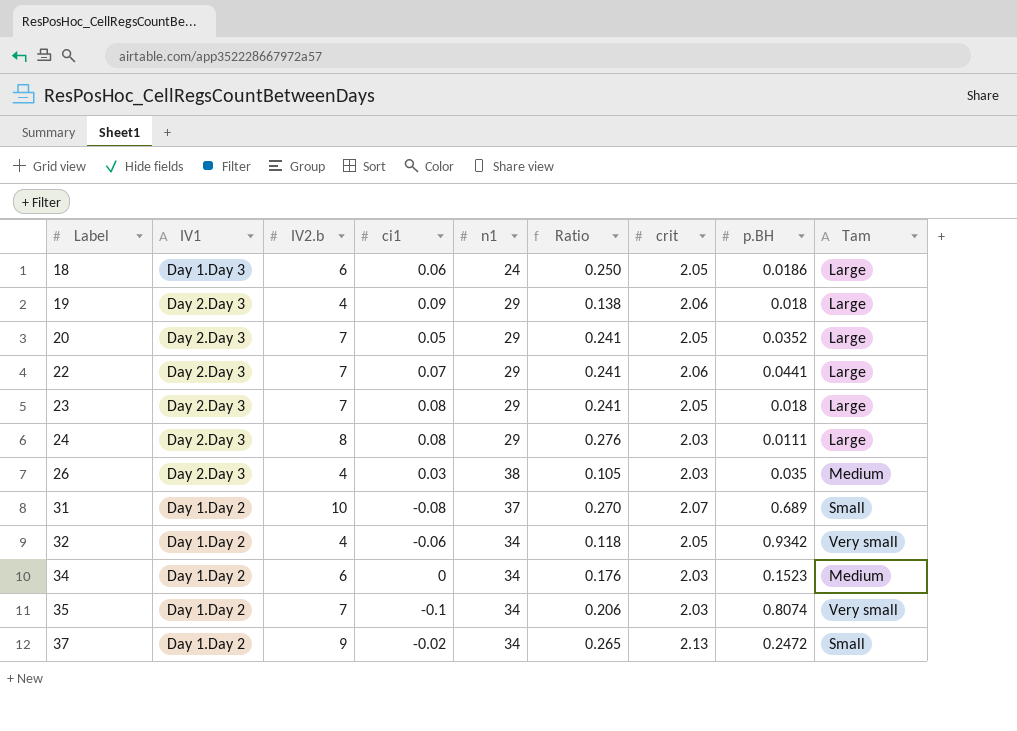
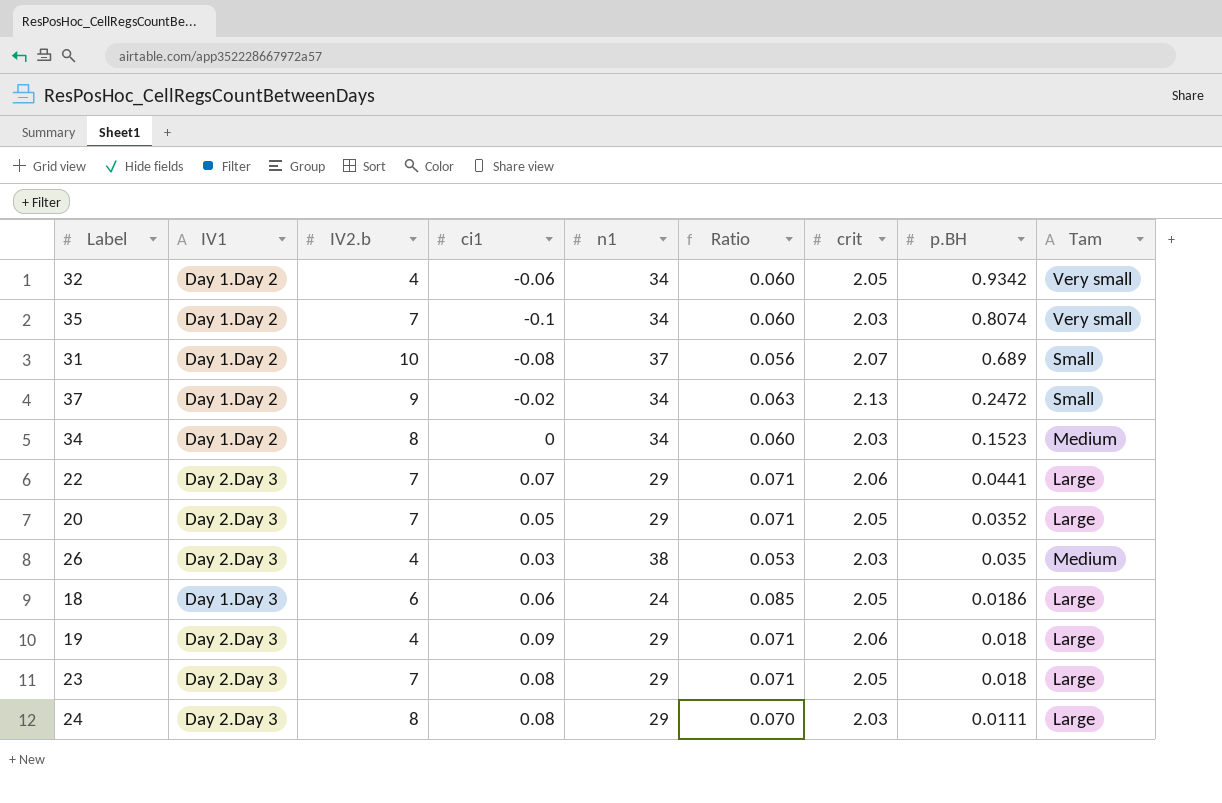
row order: Label ascending -> p.BH descending
column Ratio | formula: [IV2.b] / [n1] -> [crit] / [n1]
34 | IV2.b: 6 -> 8

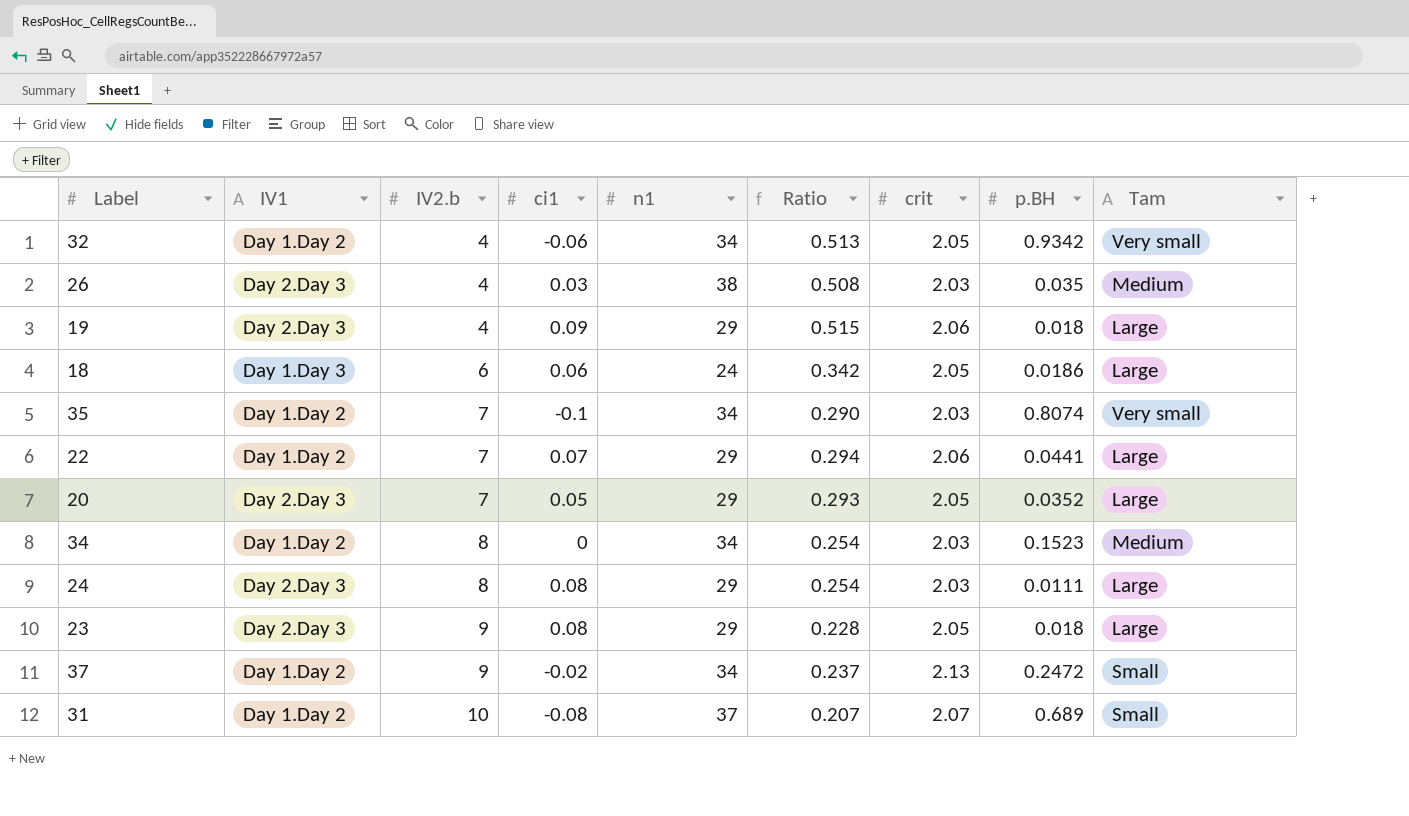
row order: p.BH descending -> IV2.b ascending
column Ratio | formula: [crit] / [n1] -> [crit] / [IV2.b]
22 | IV1: Day 2.Day 3 -> Day 1.Day 2
23 | IV2.b: 7 -> 9

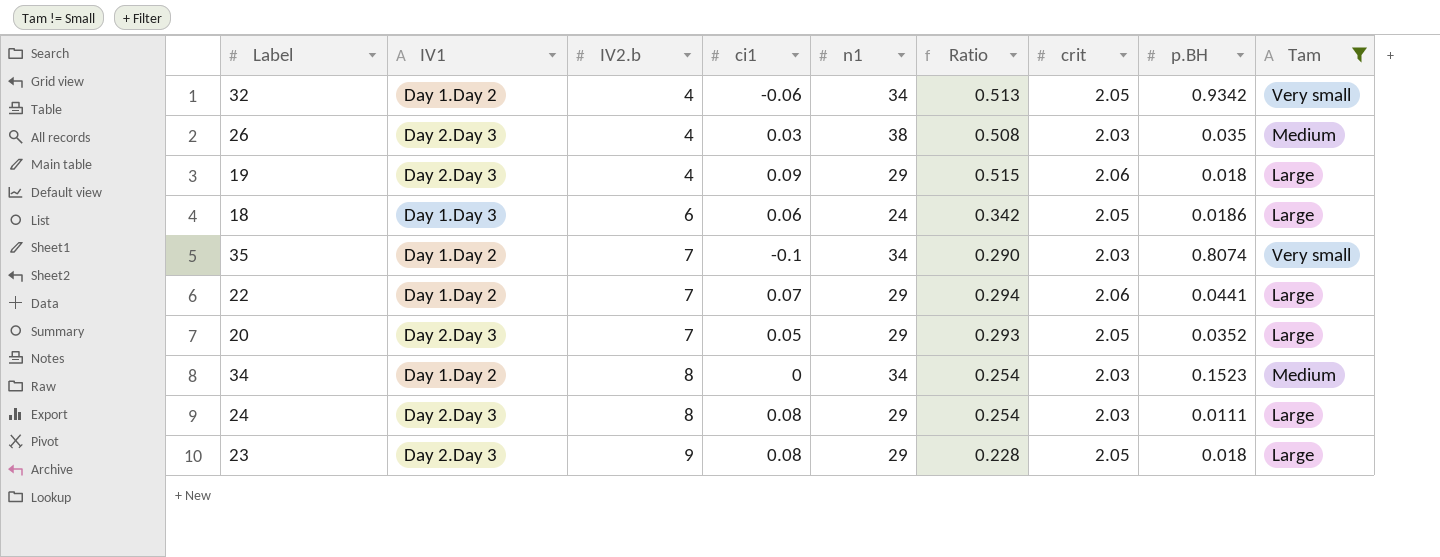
filter: none -> Tam != Small

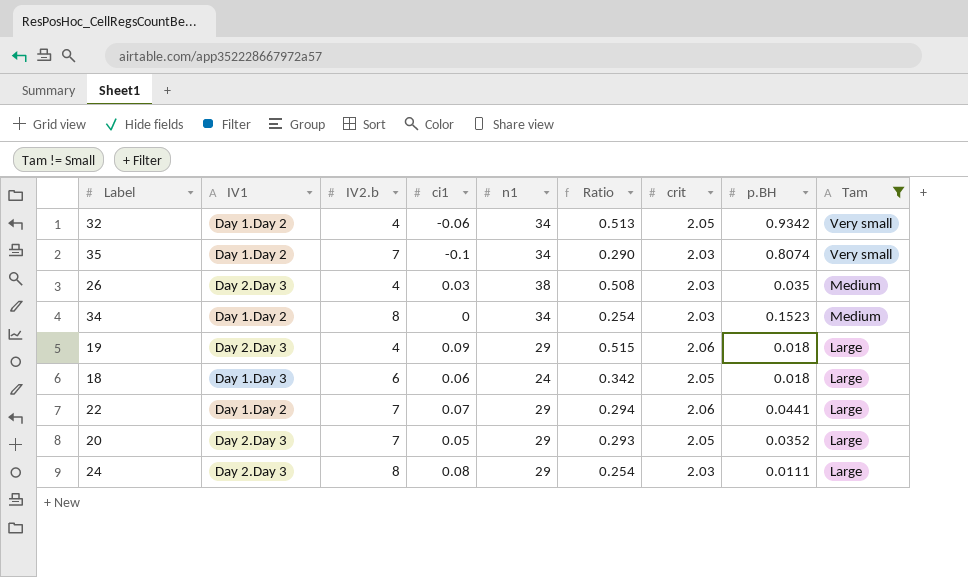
row order: IV2.b ascending -> Tam descending
row 23: Day 2.Day 3 | 9 | 0.08 | 29 | 0.228 | 2.05 | 0.018 | Large -> none
18 | p.BH: 0.0186 -> 0.018

